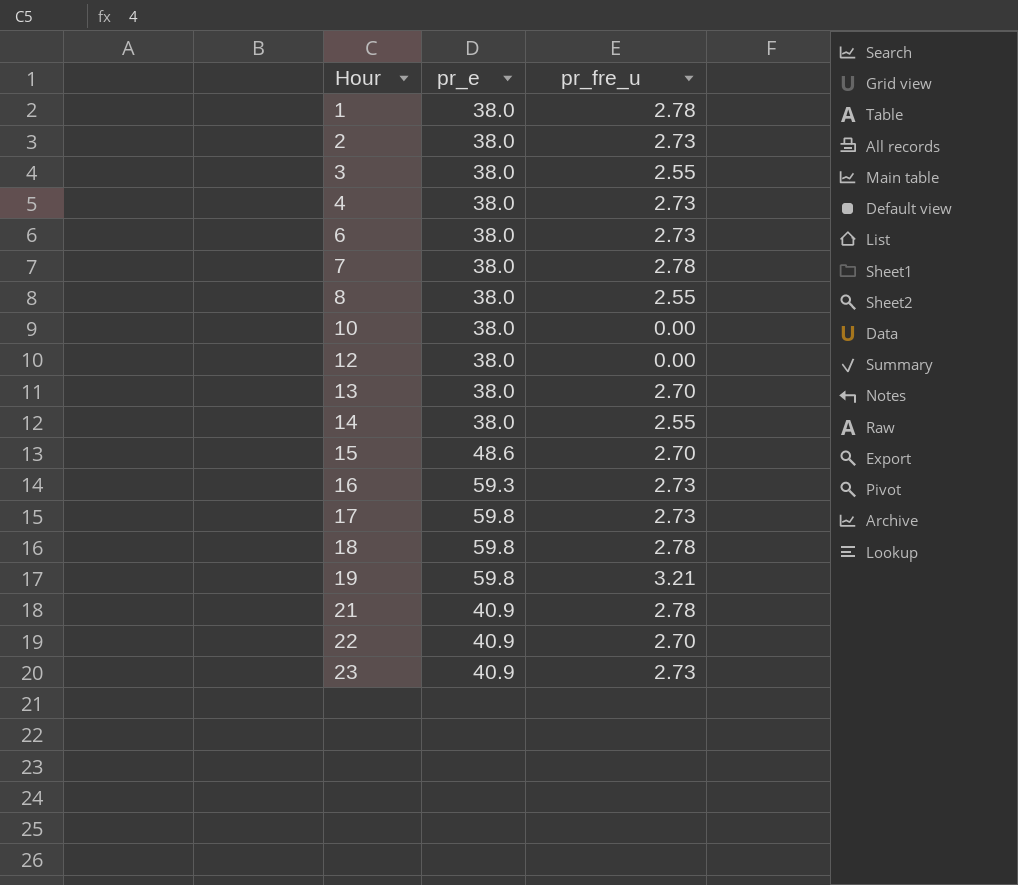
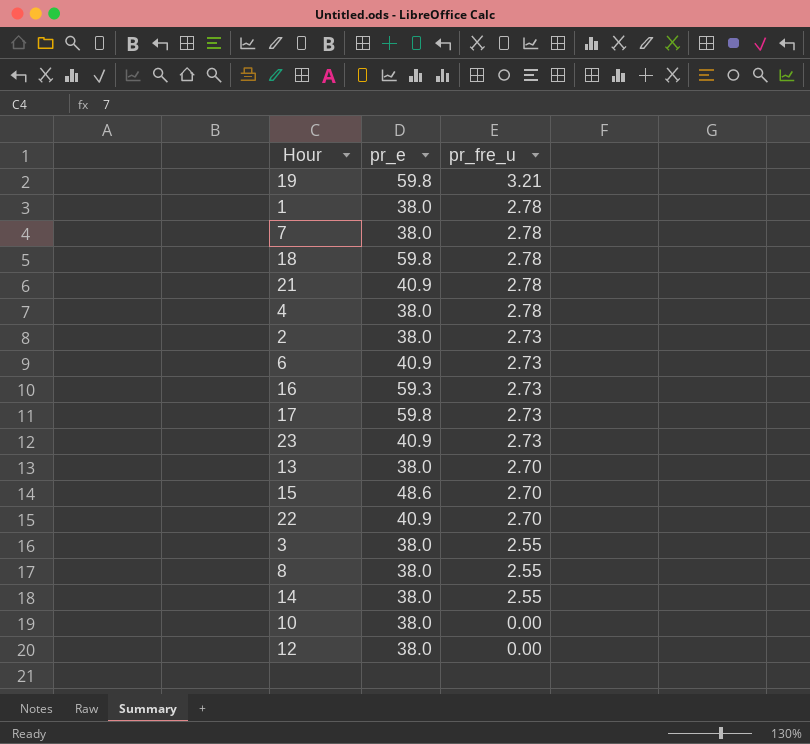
row order: Hour ascending -> pr_fre_u descending
4 | pr_fre_u: 2.73 -> 2.78
6 | pr_e: 38.0 -> 40.9

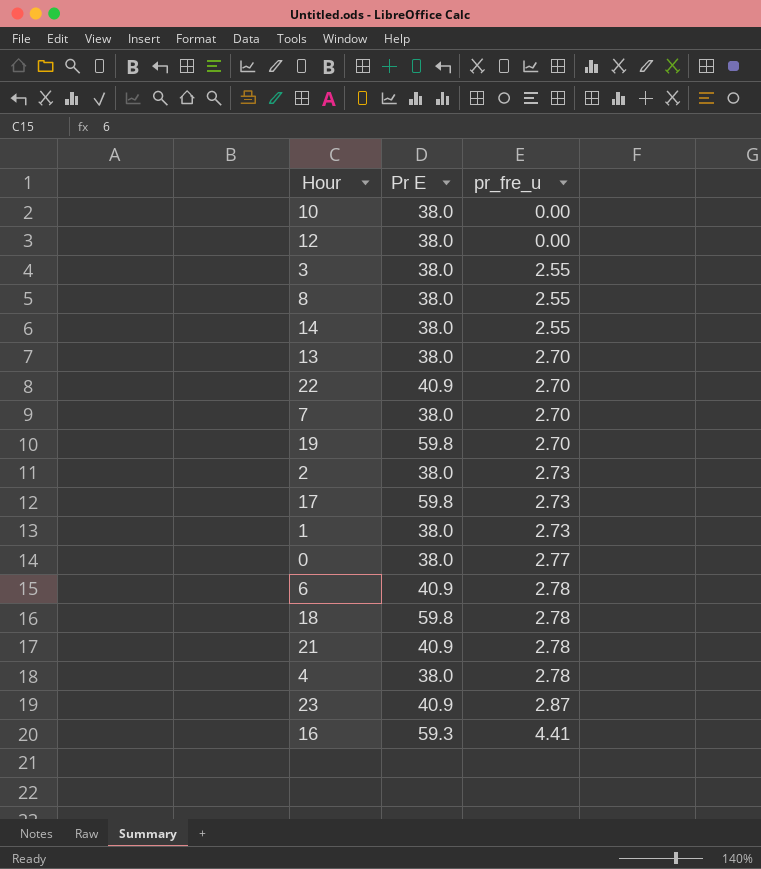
row order: pr_fre_u descending -> pr_fre_u ascending
column name: pr_e -> Pr E
row 15: 48.6 | 2.70 -> none
7 | pr_fre_u: 2.78 -> 2.70
19 | pr_fre_u: 3.21 -> 2.70
1 | pr_fre_u: 2.78 -> 2.73
row 0: none -> 38.0 | 2.77
6 | pr_fre_u: 2.73 -> 2.78
23 | pr_fre_u: 2.73 -> 2.87
16 | pr_fre_u: 2.73 -> 4.41

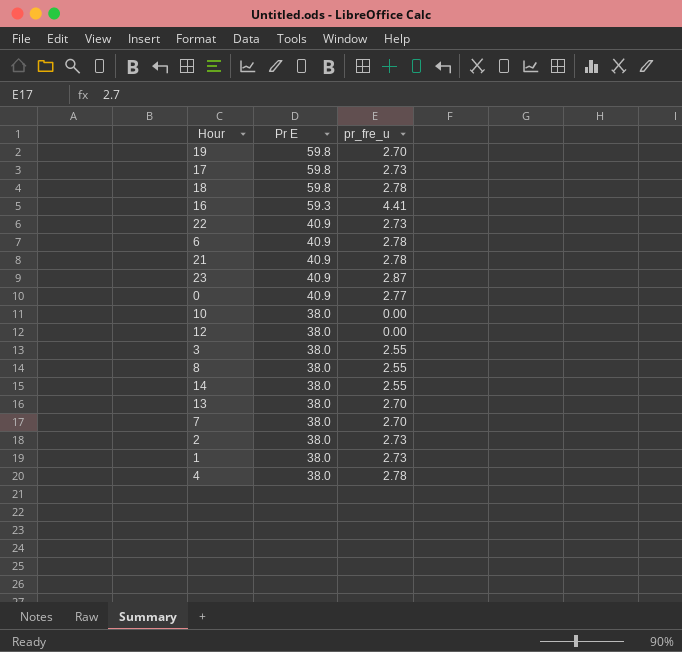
row order: pr_fre_u ascending -> Pr E descending
22 | pr_fre_u: 2.70 -> 2.73
0 | Pr E: 38.0 -> 40.9

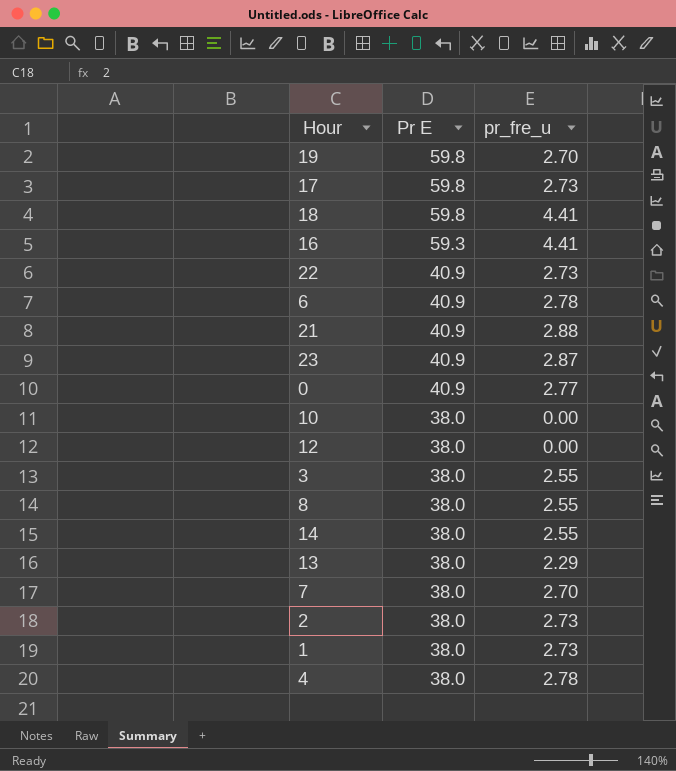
18 | pr_fre_u: 2.78 -> 4.41
21 | pr_fre_u: 2.78 -> 2.88
13 | pr_fre_u: 2.70 -> 2.29

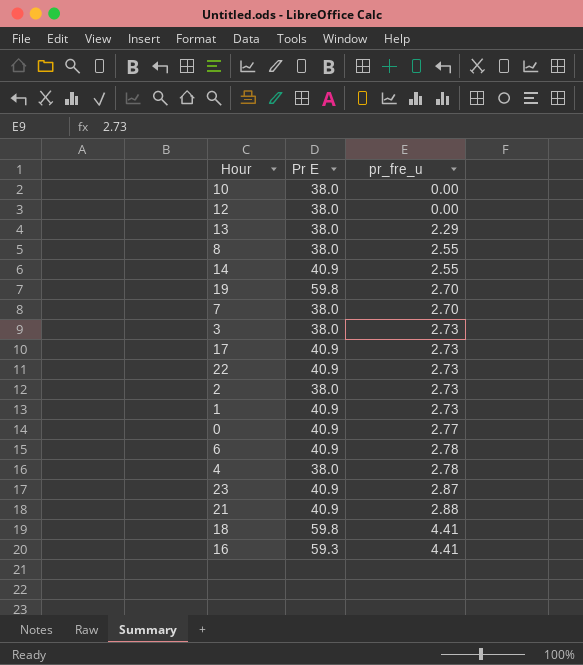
row order: Pr E descending -> pr_fre_u ascending
14 | Pr E: 38.0 -> 40.9
3 | pr_fre_u: 2.55 -> 2.73
17 | Pr E: 59.8 -> 40.9
1 | Pr E: 38.0 -> 40.9

